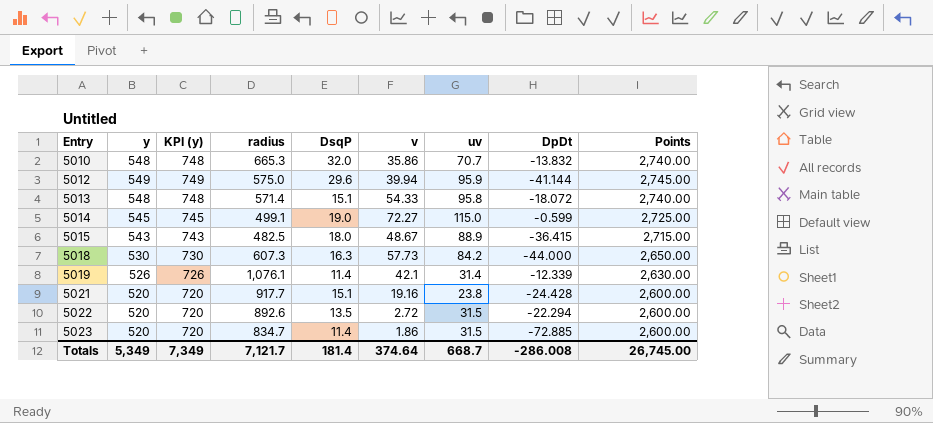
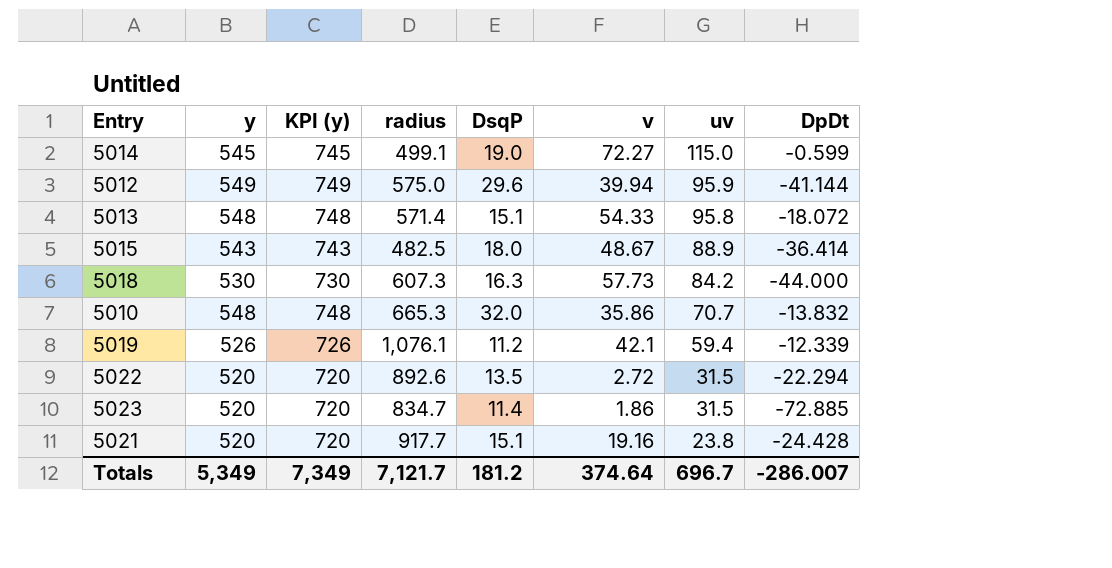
row order: Entry ascending -> uv descending
column Points | formula: [y] * 5 -> none
5015 | DpDt: -36.415 -> -36.414
5019 | DsqP: 11.4 -> 11.2
5019 | uv: 31.4 -> 59.4
Totals | DsqP: 181.4 -> 181.2
Totals | uv: 668.7 -> 696.7
Totals | DpDt: -286.008 -> -286.007

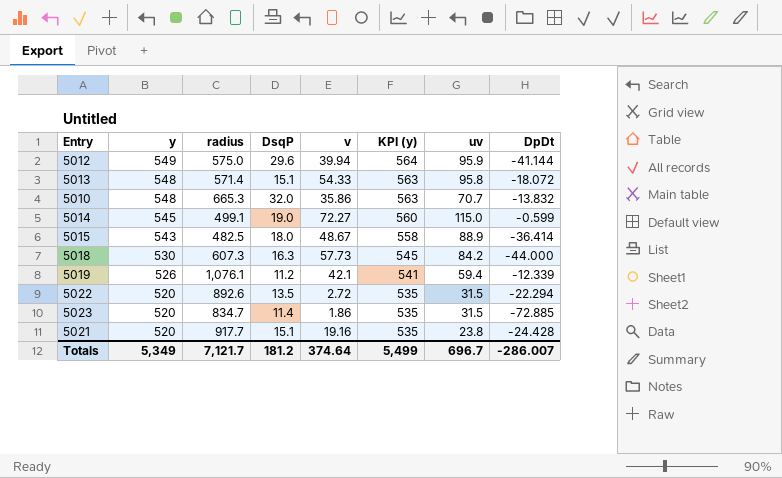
row order: uv descending -> y descending
column KPI (y) | formula: [y] + 200 -> [y] + 15
column KPI (y) | position: 3 -> 6
Totals | KPI (y): 7,349 -> 5,499

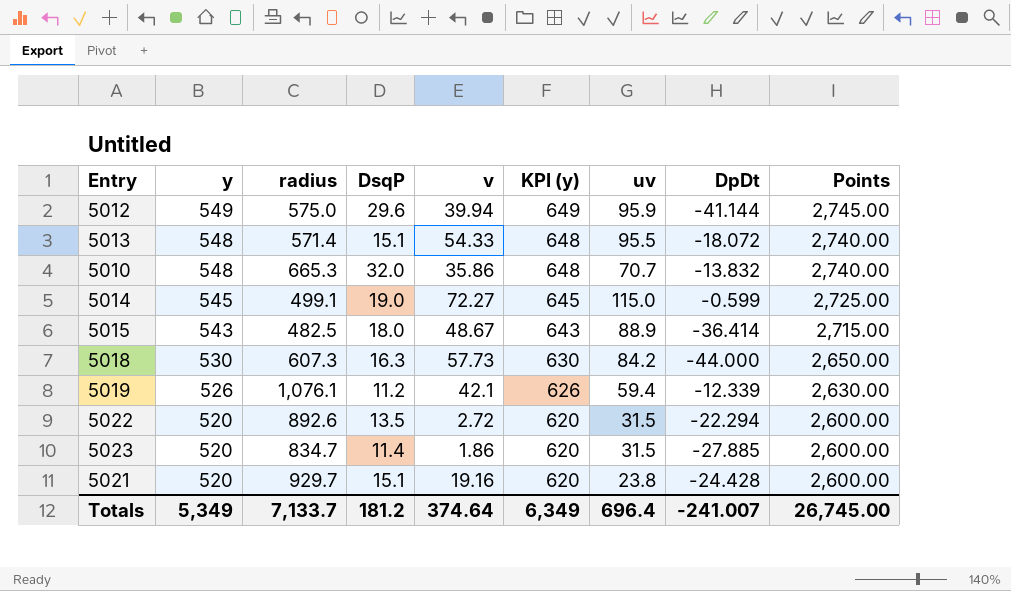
column KPI (y) | formula: [y] + 15 -> [y] + 100
column Points | formula: none -> [y] * 5
5013 | uv: 95.8 -> 95.5
5023 | DpDt: -72.885 -> -27.885
5021 | radius: 917.7 -> 929.7
Totals | radius: 7,121.7 -> 7,133.7
Totals | KPI (y): 5,499 -> 6,349
Totals | uv: 696.7 -> 696.4
Totals | DpDt: -286.007 -> -241.007

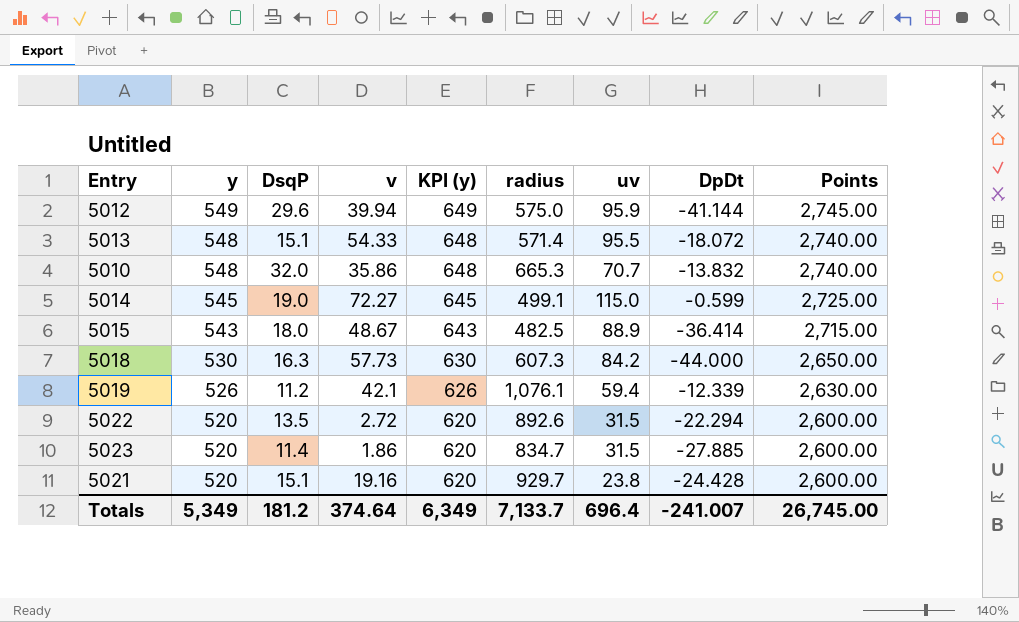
column radius | position: 3 -> 6

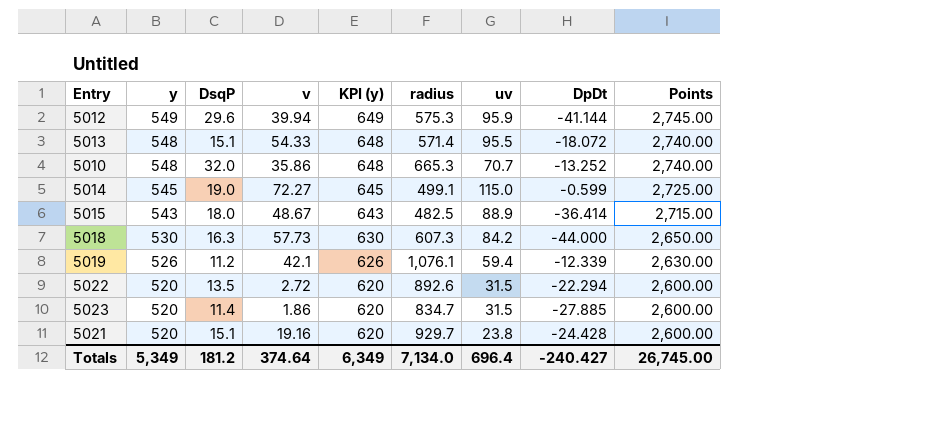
5012 | radius: 575.0 -> 575.3
5010 | DpDt: -13.832 -> -13.252
Totals | radius: 7,133.7 -> 7,134.0
Totals | DpDt: -241.007 -> -240.427

